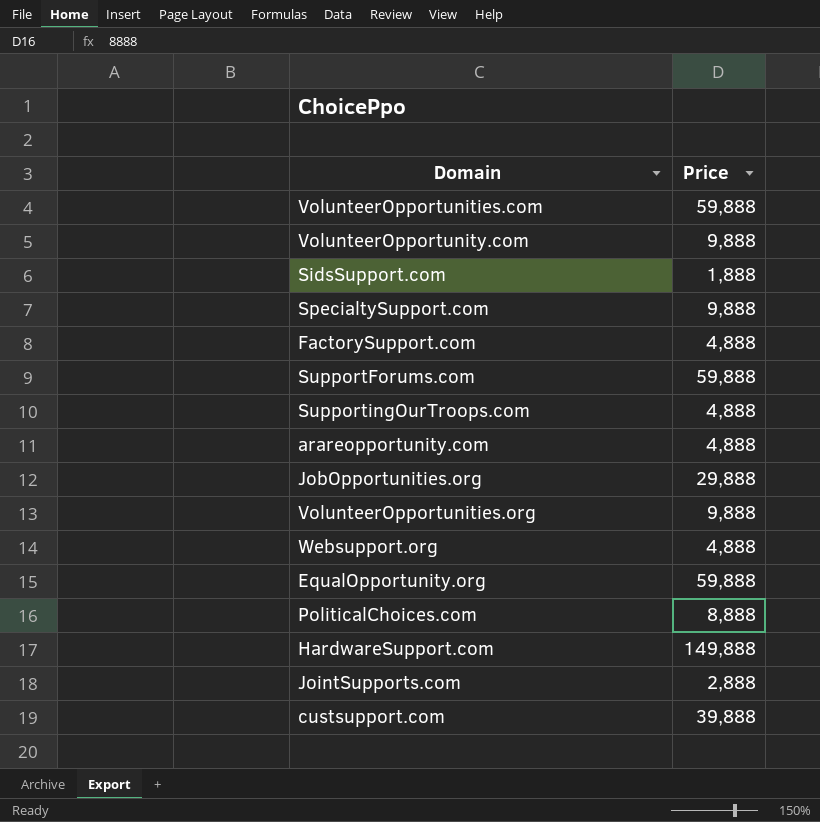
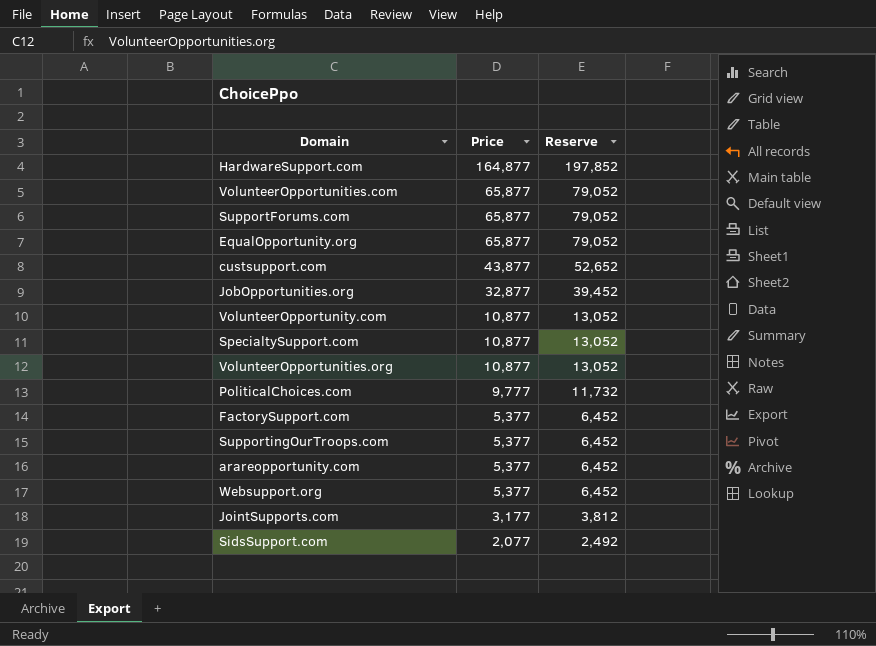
row order: none -> Price descending
column Reserve | formula: none -> [Price] * 1.2
HardwareSupport.com | Price: 149,888 -> 164,877
VolunteerOpportunities.com | Price: 59,888 -> 65,877
SupportForums.com | Price: 59,888 -> 65,877
EqualOpportunity.org | Price: 59,888 -> 65,877
custsupport.com | Price: 39,888 -> 43,877
JobOpportunities.org | Price: 29,888 -> 32,877
VolunteerOpportunity.com | Price: 9,888 -> 10,877
SpecialtySupport.com | Price: 9,888 -> 10,877
VolunteerOpportunities.org | Price: 9,888 -> 10,877
PoliticalChoices.com | Price: 8,888 -> 9,777
FactorySupport.com | Price: 4,888 -> 5,377
SupportingOurTroops.com | Price: 4,888 -> 5,377
arareopportunity.com | Price: 4,888 -> 5,377
Websupport.org | Price: 4,888 -> 5,377
JointSupports.com | Price: 2,888 -> 3,177
SidsSupport.com | Price: 1,888 -> 2,077

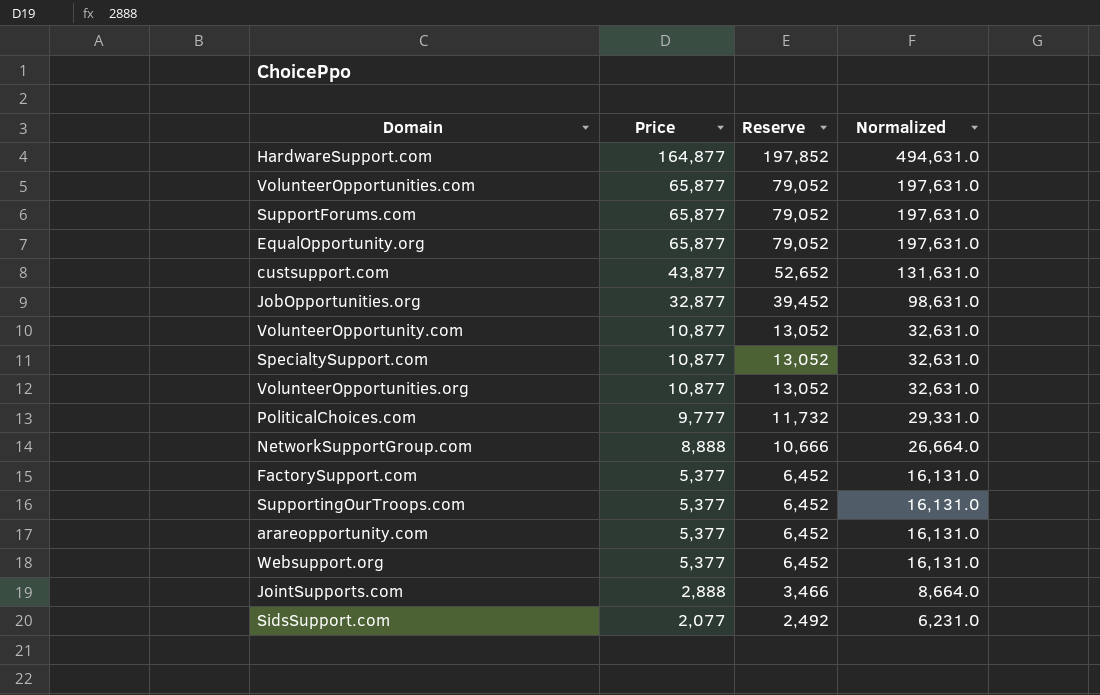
column Normalized | formula: none -> [Price] * 3
row NetworkSupportGroup.com: none -> 8,888 | 10,666 | 26,664.0
JointSupports.com | Price: 3,177 -> 2,888
JointSupports.com | Reserve: 3,812 -> 3,466

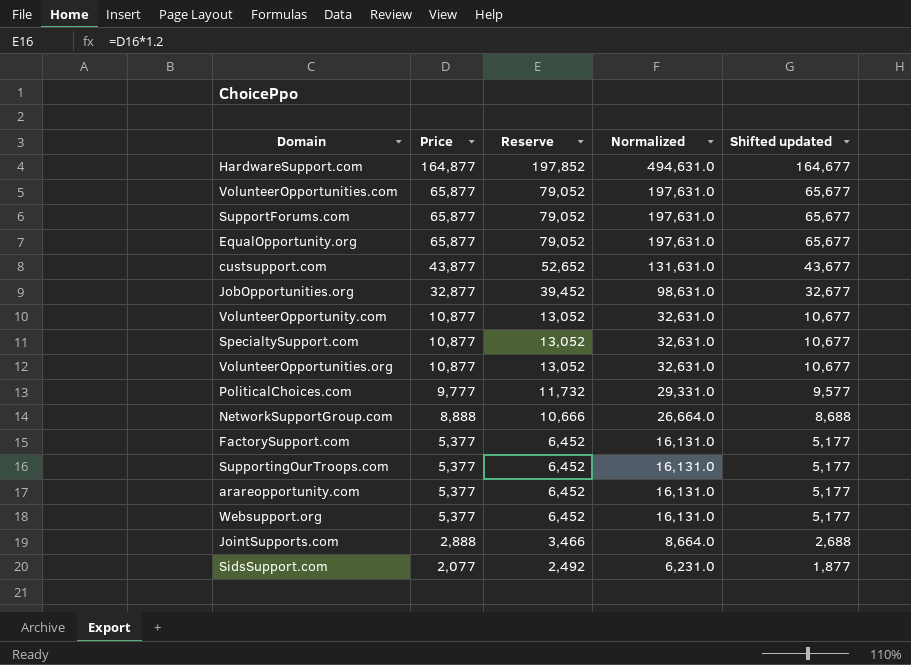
column Shifted updated | formula: none -> [Price] - 200

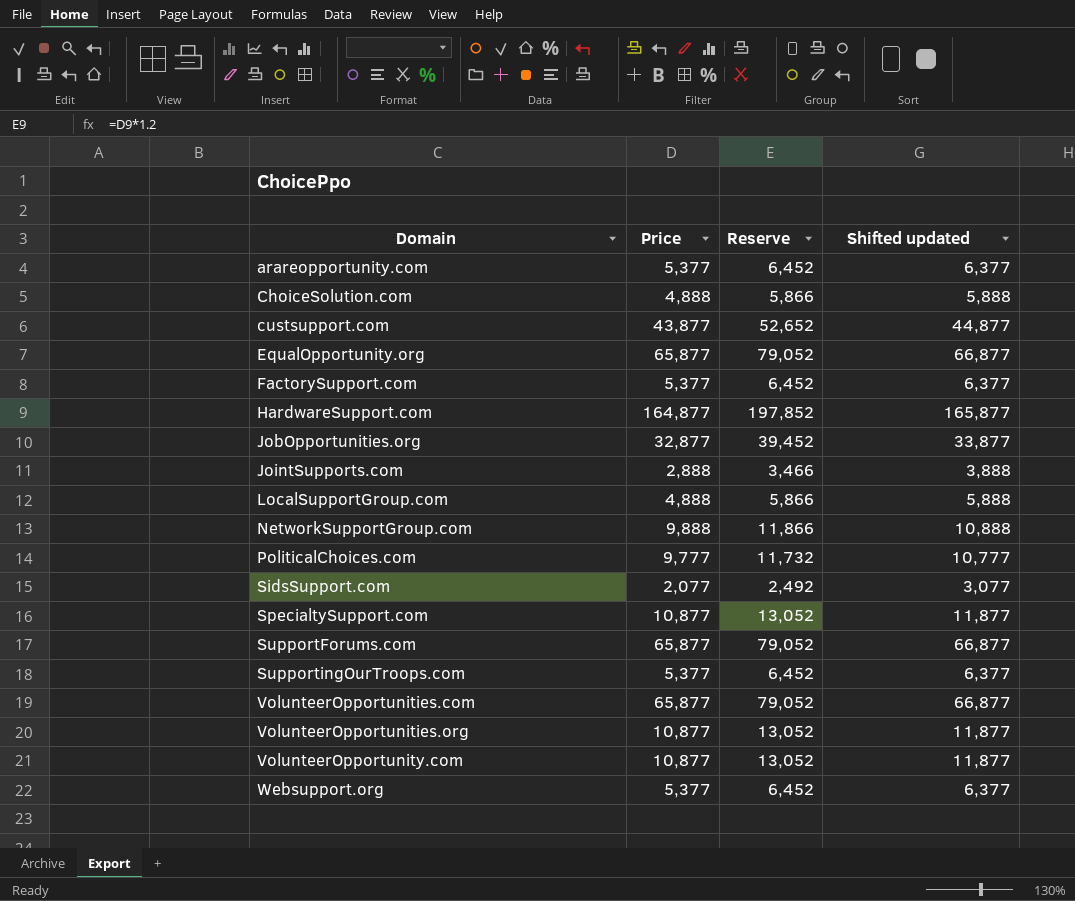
row order: Price descending -> Domain ascending
column Normalized | formula: [Price] * 3 -> none
column Shifted updated | formula: [Price] - 200 -> [Price] + 1000
row ChoiceSolution.com: none -> 4,888 | 5,866 | 5,888
row LocalSupportGroup.com: none -> 4,888 | 5,866 | 5,888
NetworkSupportGroup.com | Price: 8,888 -> 9,888
NetworkSupportGroup.com | Reserve: 10,666 -> 11,866

